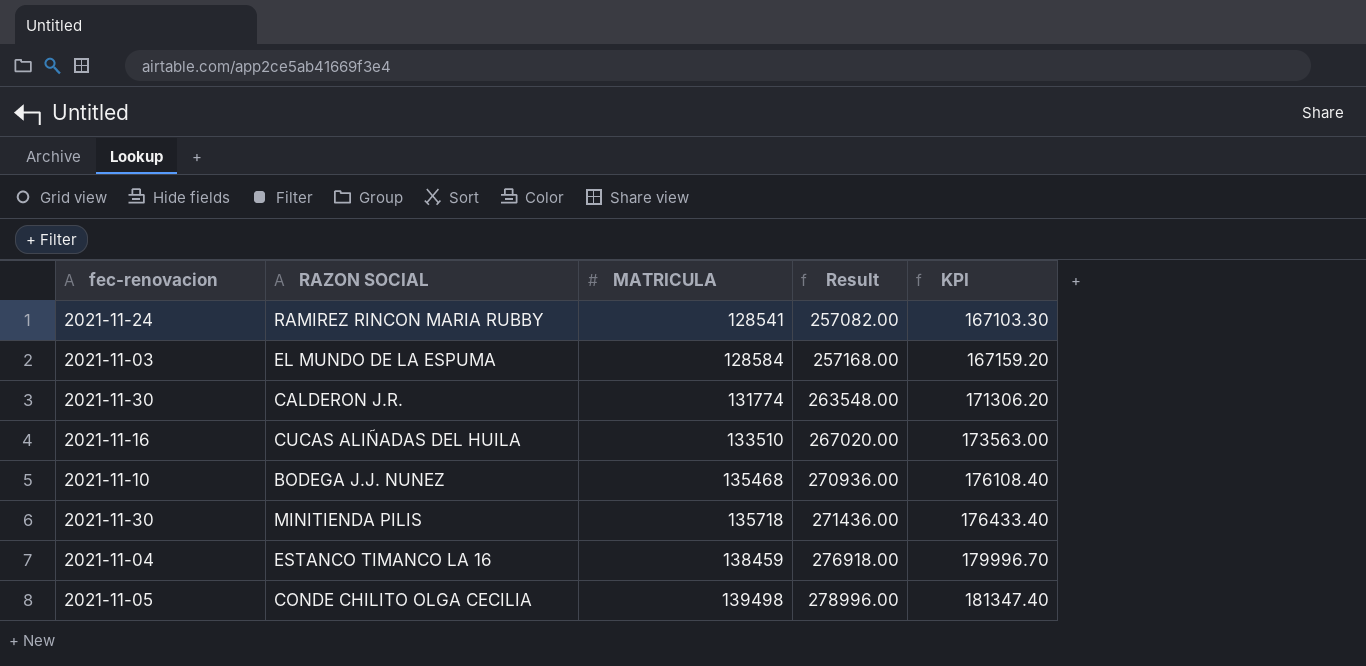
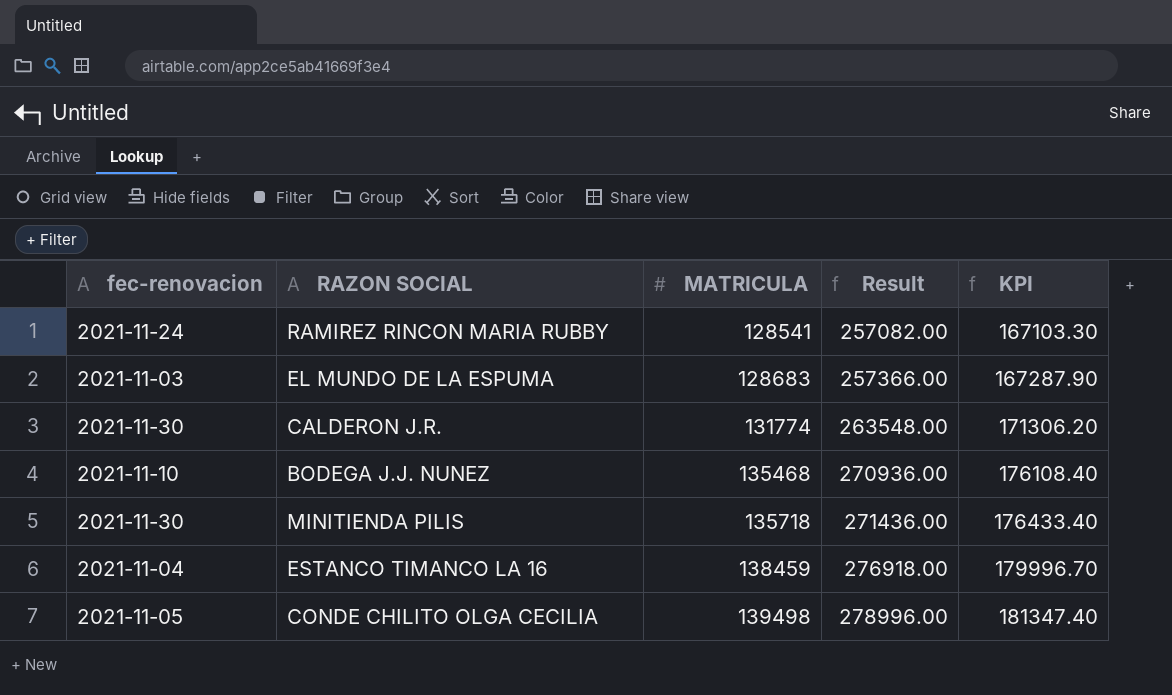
row CUCAS ALIÑADAS DEL HUILA: 2021-11-16 | 133510 | 267020.00 | 173563.00 -> none
EL MUNDO DE LA ESPUMA | MATRICULA: 128584 -> 128683
EL MUNDO DE LA ESPUMA | Result: 257168.00 -> 257366.00
EL MUNDO DE LA ESPUMA | KPI: 167159.20 -> 167287.90

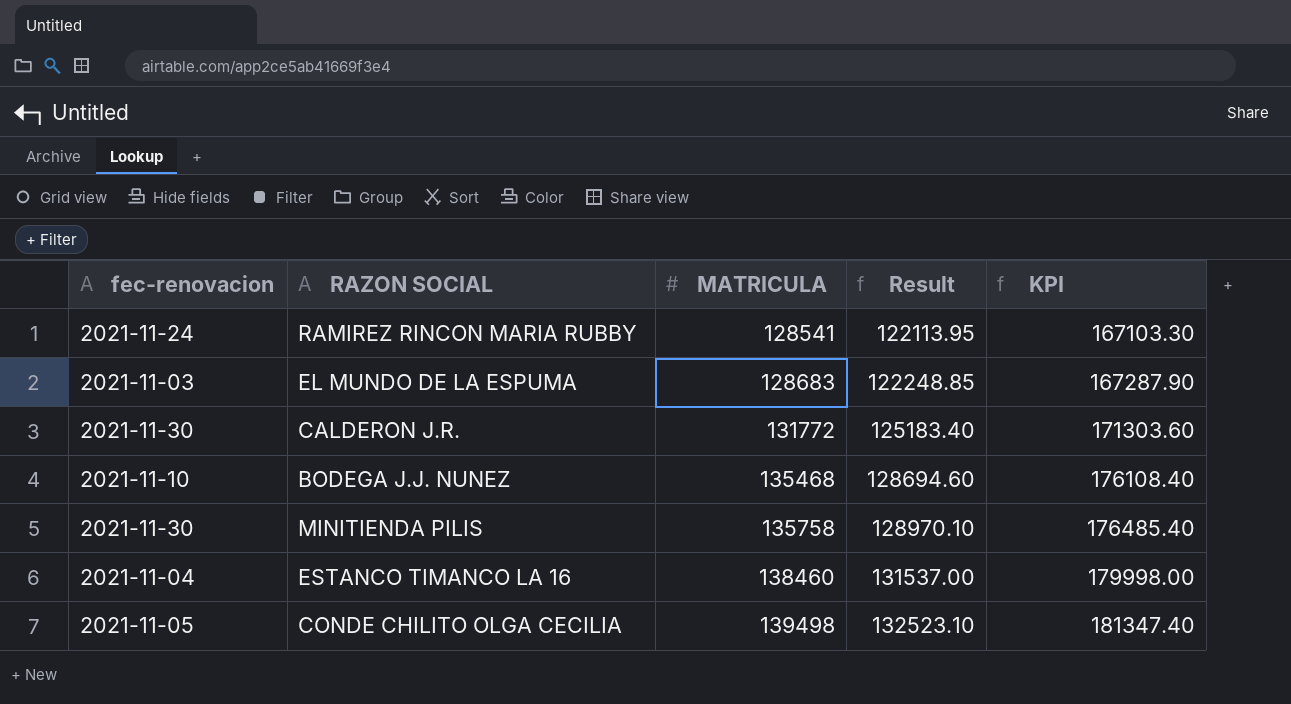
column Result | formula: [MATRICULA] * 2 -> [MATRICULA] * 0.95
CALDERON J.R. | MATRICULA: 131774 -> 131772
CALDERON J.R. | KPI: 171306.20 -> 171303.60
MINITIENDA PILIS | MATRICULA: 135718 -> 135758
MINITIENDA PILIS | KPI: 176433.40 -> 176485.40
ESTANCO TIMANCO LA 16 | MATRICULA: 138459 -> 138460
ESTANCO TIMANCO LA 16 | KPI: 179996.70 -> 179998.00

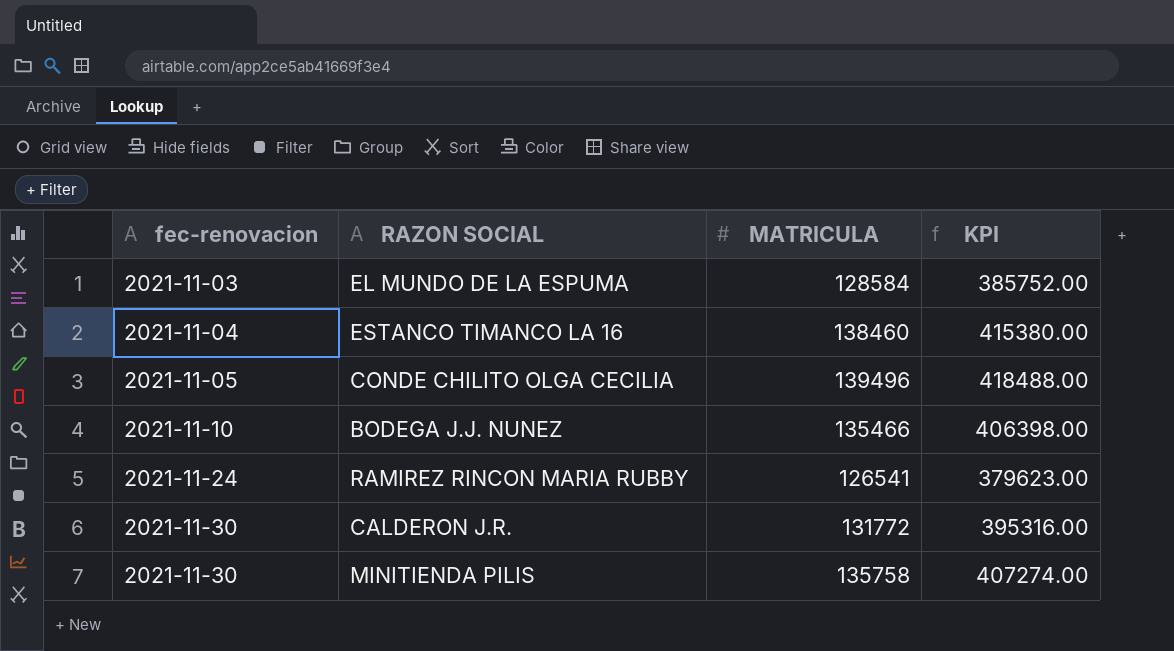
row order: MATRICULA ascending -> fec-renovacion ascending
column Result | formula: [MATRICULA] * 0.95 -> none
column KPI | formula: [MATRICULA] * 1.3 -> [MATRICULA] * 3
EL MUNDO DE LA ESPUMA | MATRICULA: 128683 -> 128584
CONDE CHILITO OLGA CECILIA | MATRICULA: 139498 -> 139496
BODEGA J.J. NUNEZ | MATRICULA: 135468 -> 135466
RAMIREZ RINCON MARIA RUBBY | MATRICULA: 128541 -> 126541

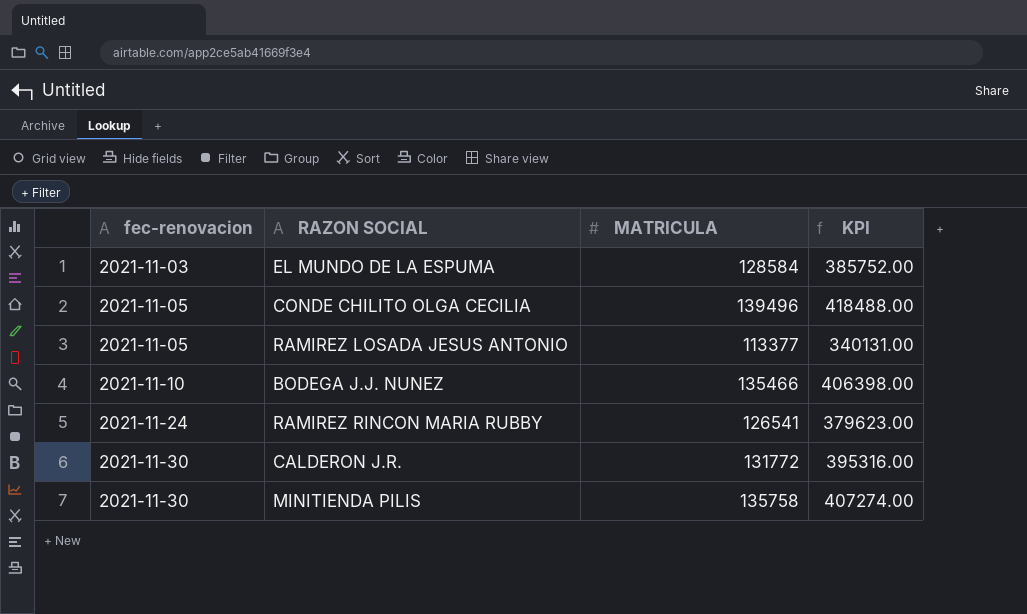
row ESTANCO TIMANCO LA 16: 2021-11-04 | 138460 | 415380.00 -> none
row RAMIREZ LOSADA JESUS ANTONIO: none -> 2021-11-05 | 113377 | 340131.00

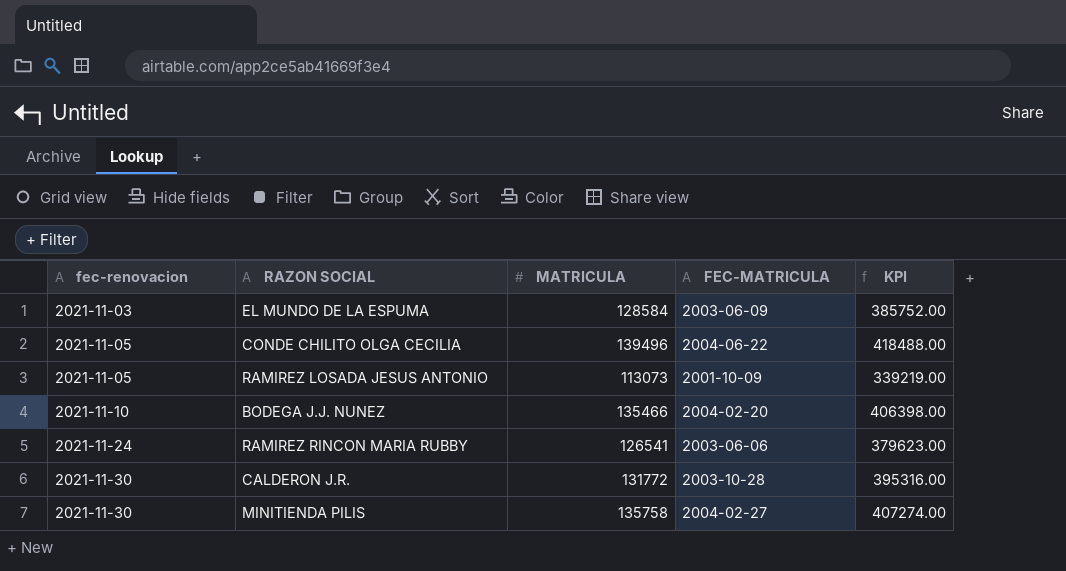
column FEC-MATRICULA | position: none -> 4
RAMIREZ LOSADA JESUS ANTONIO | MATRICULA: 113377 -> 113073
RAMIREZ LOSADA JESUS ANTONIO | KPI: 340131.00 -> 339219.00

